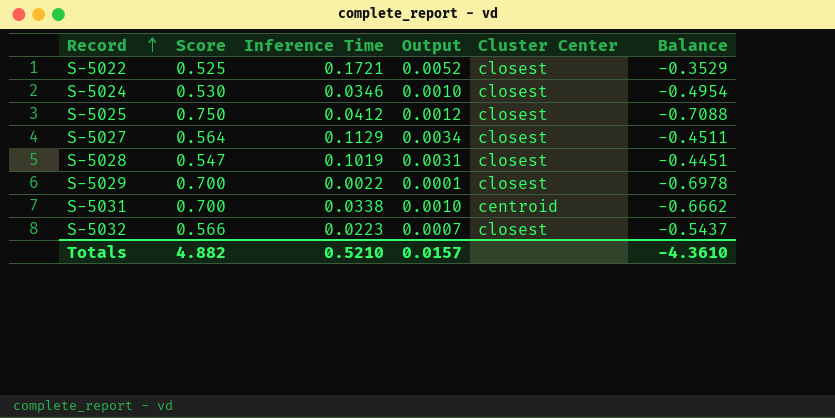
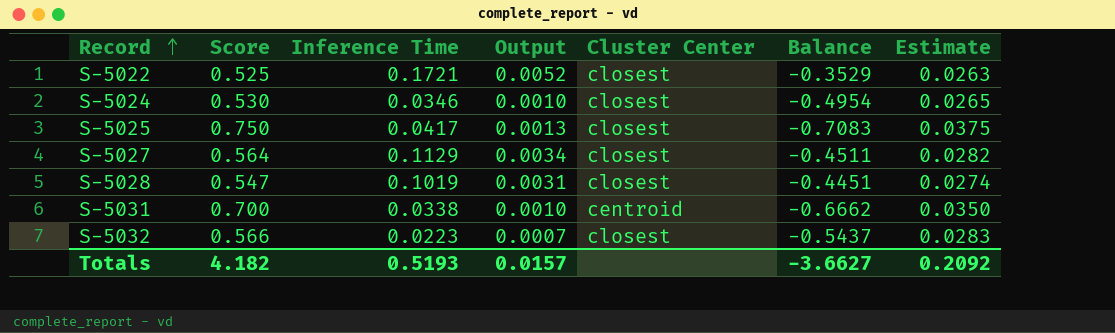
column Estimate | formula: none -> [Score] * 0.05
row S-5029: 0.700 | 0.0022 | 0.0001 | closest | -0.6978 -> none
S-5025 | Inference Time: 0.0412 -> 0.0417
S-5025 | Output: 0.0012 -> 0.0013
S-5025 | Balance: -0.7088 -> -0.7083
Totals | Score: 4.882 -> 4.182
Totals | Inference Time: 0.5210 -> 0.5193
Totals | Balance: -4.3610 -> -3.6627

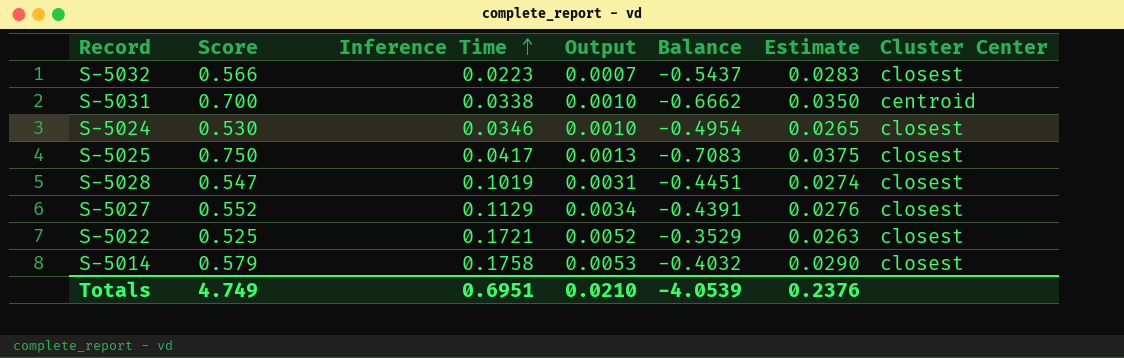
row order: Record ascending -> Inference Time ascending
column Cluster Center | position: 5 -> 7
S-5027 | Score: 0.564 -> 0.552
S-5027 | Balance: -0.4511 -> -0.4391
S-5027 | Estimate: 0.0282 -> 0.0276
row S-5014: none -> 0.579 | 0.1758 | 0.0053 | -0.4032 | 0.0290 | closest
Totals | Score: 4.182 -> 4.749
Totals | Inference Time: 0.5193 -> 0.6951
Totals | Output: 0.0157 -> 0.0210
Totals | Balance: -3.6627 -> -4.0539
Totals | Estimate: 0.2092 -> 0.2376

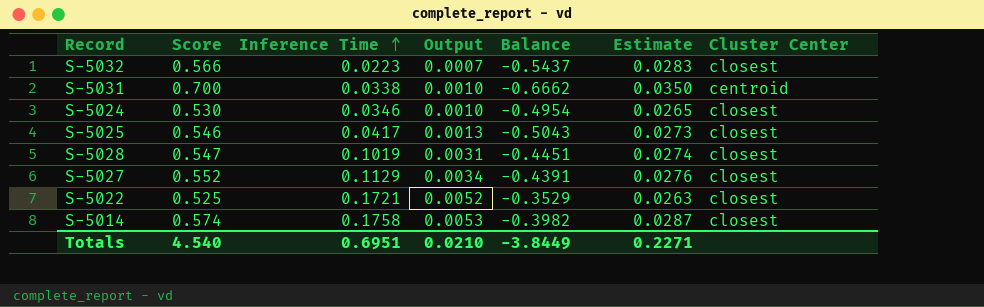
S-5025 | Score: 0.750 -> 0.546
S-5025 | Balance: -0.7083 -> -0.5043
S-5025 | Estimate: 0.0375 -> 0.0273
S-5014 | Score: 0.579 -> 0.574
S-5014 | Balance: -0.4032 -> -0.3982
S-5014 | Estimate: 0.0290 -> 0.0287
Totals | Score: 4.749 -> 4.540
Totals | Balance: -4.0539 -> -3.8449
Totals | Estimate: 0.2376 -> 0.2271

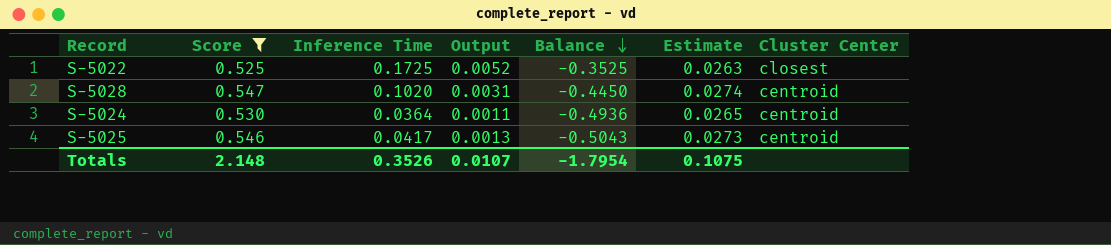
filter: none -> Score <= 0.547
row order: Inference Time ascending -> Balance descending
S-5022 | Inference Time: 0.1721 -> 0.1725
S-5022 | Balance: -0.3529 -> -0.3525
S-5028 | Inference Time: 0.1019 -> 0.1020
S-5028 | Balance: -0.4451 -> -0.4450
S-5028 | Cluster Center: closest -> centroid
S-5024 | Inference Time: 0.0346 -> 0.0364
S-5024 | Output: 0.0010 -> 0.0011
S-5024 | Balance: -0.4954 -> -0.4936
S-5024 | Cluster Center: closest -> centroid
S-5025 | Cluster Center: closest -> centroid
Totals | Score: 4.540 -> 2.148
Totals | Inference Time: 0.6951 -> 0.3526
Totals | Output: 0.0210 -> 0.0107
Totals | Balance: -3.8449 -> -1.7954
Totals | Estimate: 0.2271 -> 0.1075

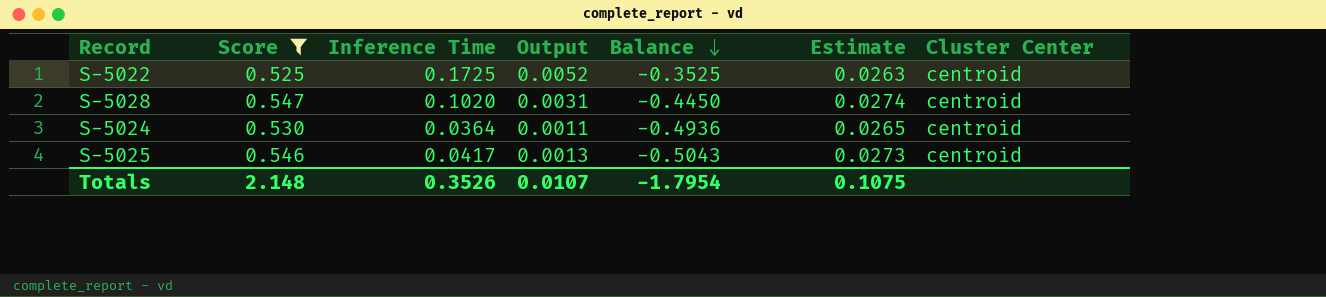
S-5022 | Cluster Center: closest -> centroid

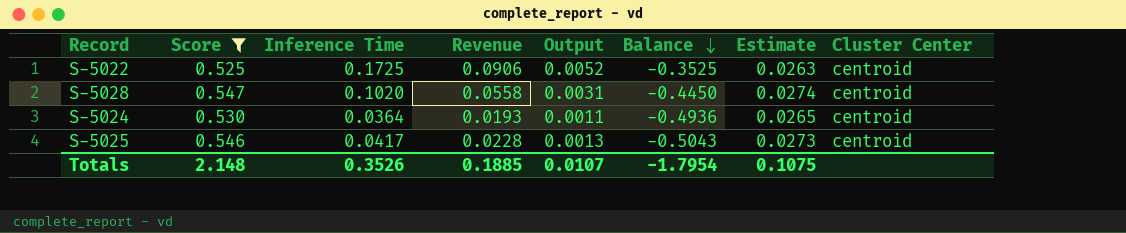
column Revenue | formula: none -> [Score] * [Inference Time]

